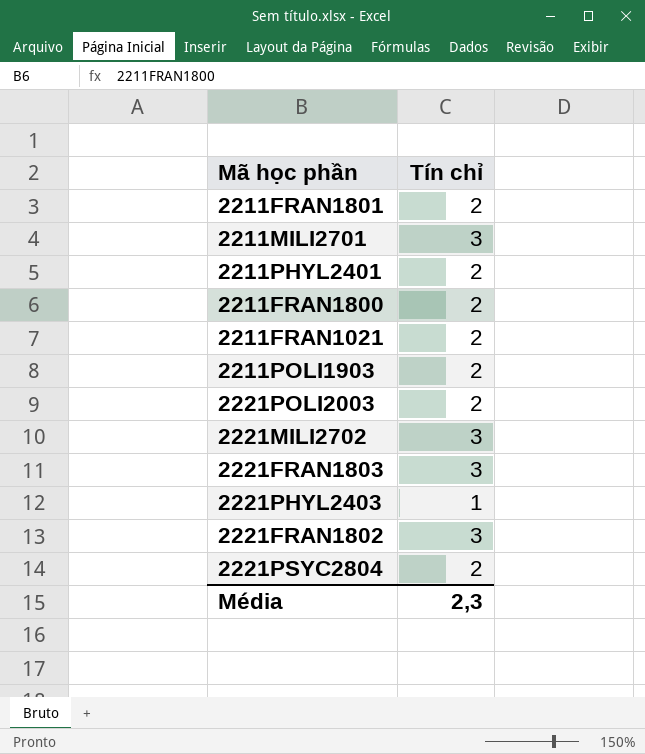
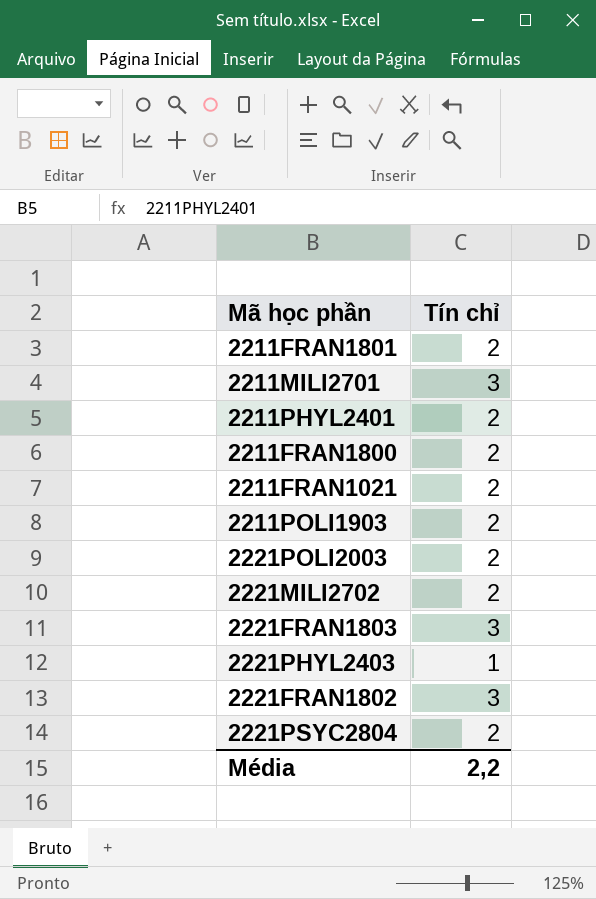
2221MILI2702 | Tín chỉ: 3 -> 2
Média | Tín chỉ: 2,3 -> 2,2

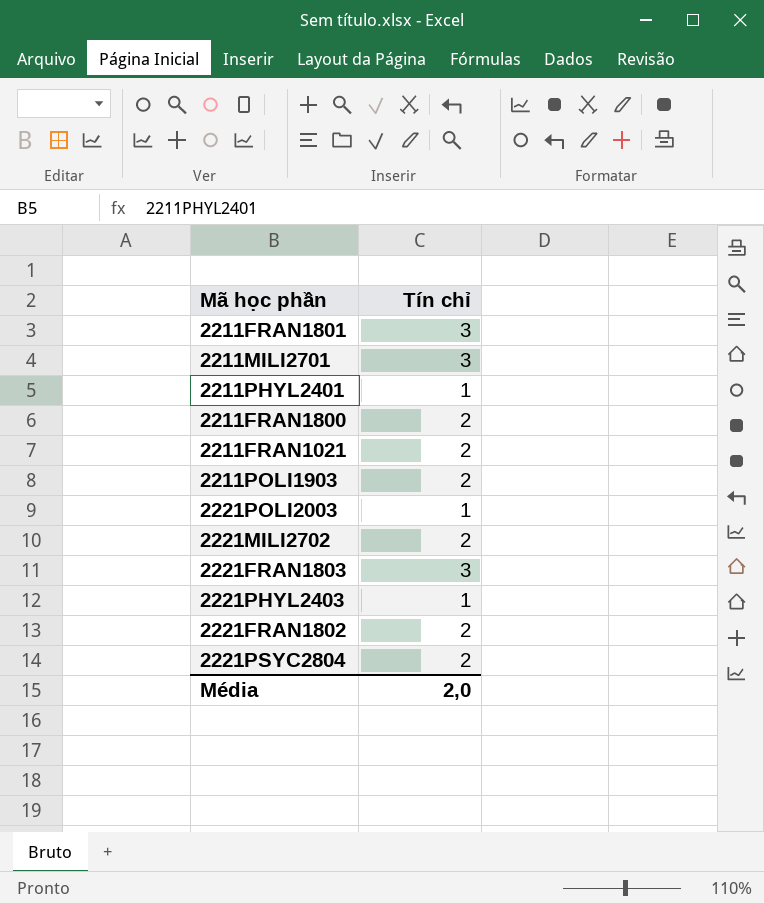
2211FRAN1801 | Tín chỉ: 2 -> 3
2211PHYL2401 | Tín chỉ: 2 -> 1
2221POLI2003 | Tín chỉ: 2 -> 1
2221FRAN1802 | Tín chỉ: 3 -> 2
Média | Tín chỉ: 2,2 -> 2,0

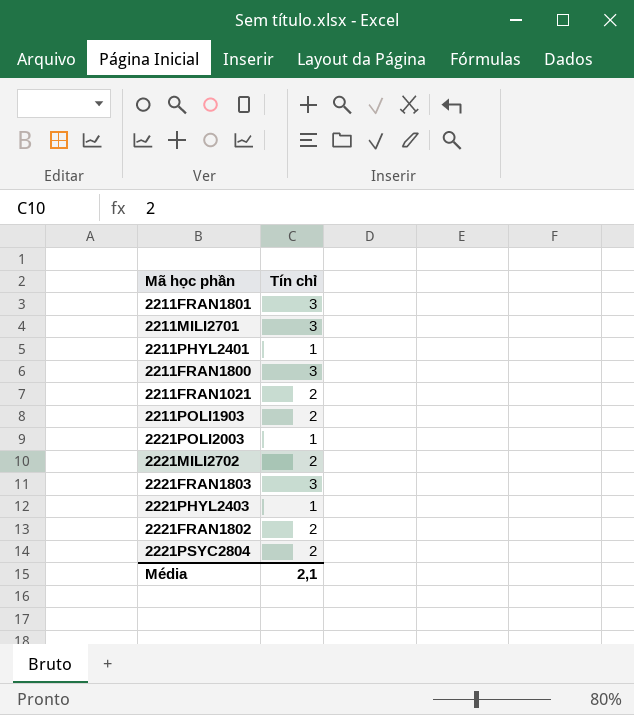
2211FRAN1800 | Tín chỉ: 2 -> 3
Média | Tín chỉ: 2,0 -> 2,1

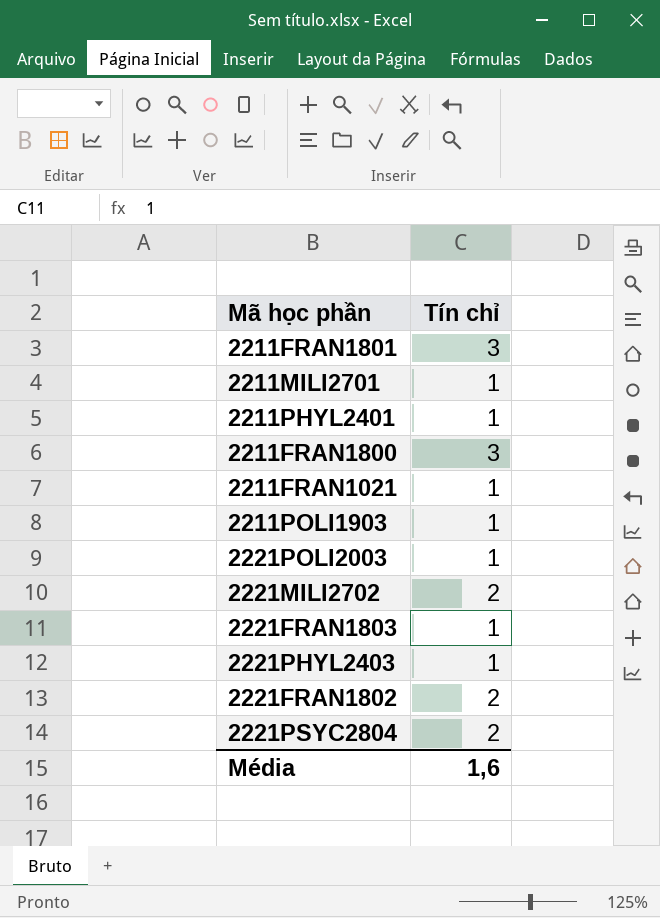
2211MILI2701 | Tín chỉ: 3 -> 1
2211FRAN1021 | Tín chỉ: 2 -> 1
2211POLI1903 | Tín chỉ: 2 -> 1
2221FRAN1803 | Tín chỉ: 3 -> 1
Média | Tín chỉ: 2,1 -> 1,6

